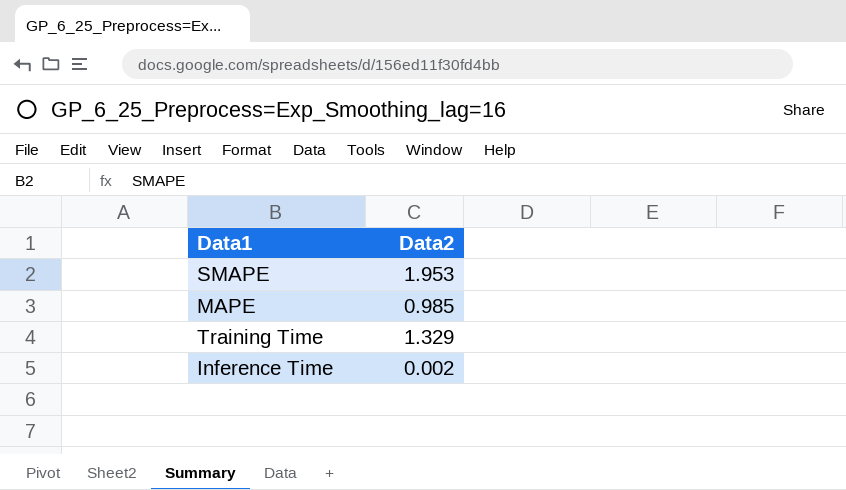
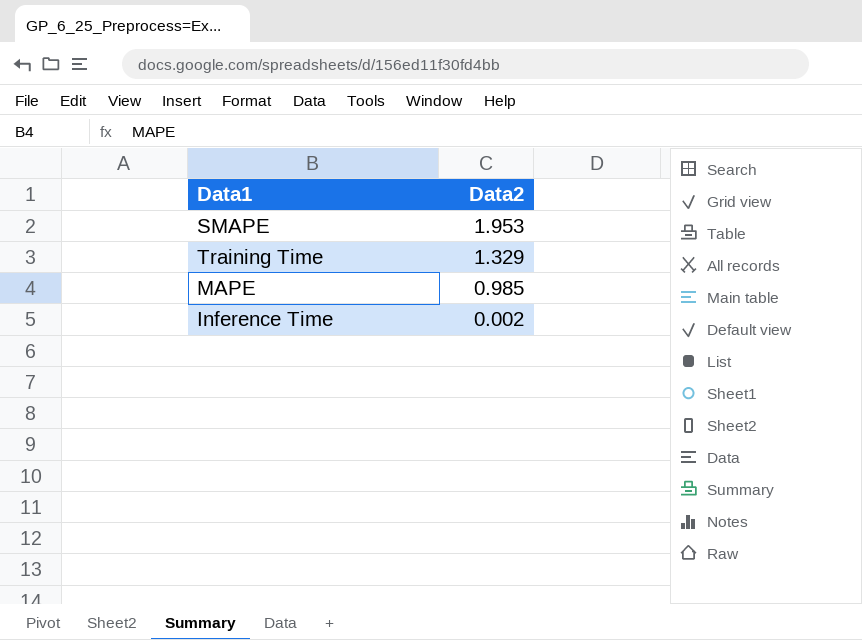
row order: none -> Data2 descending

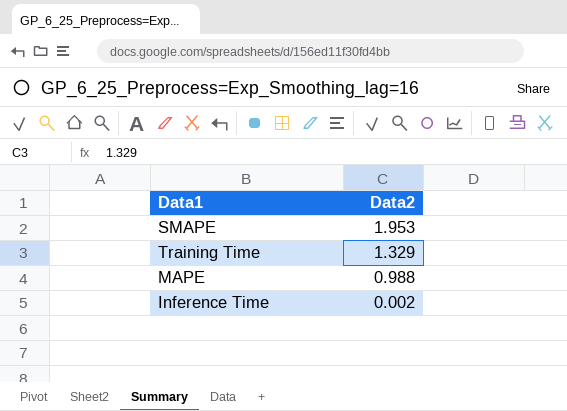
MAPE | Data2: 0.985 -> 0.988

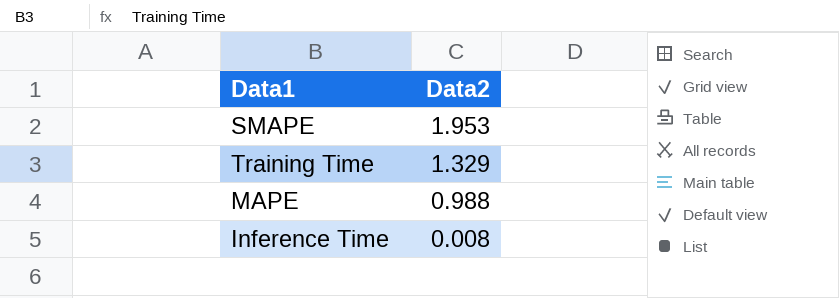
Inference Time | Data2: 0.002 -> 0.008

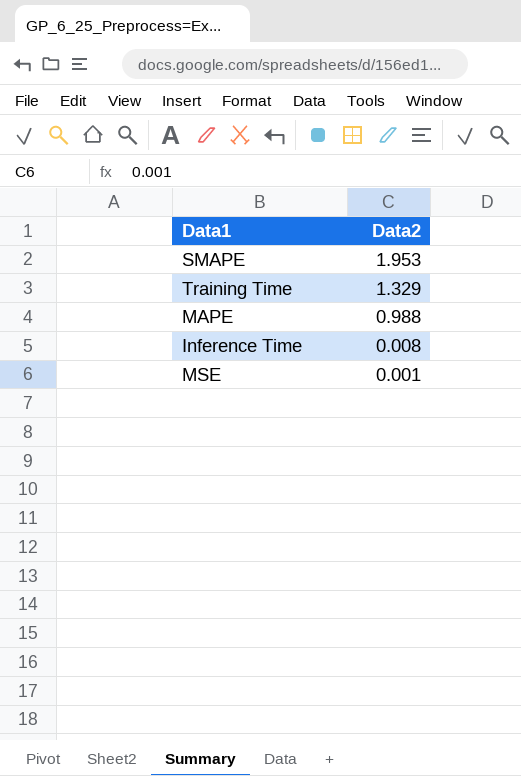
row MSE: none -> 0.001

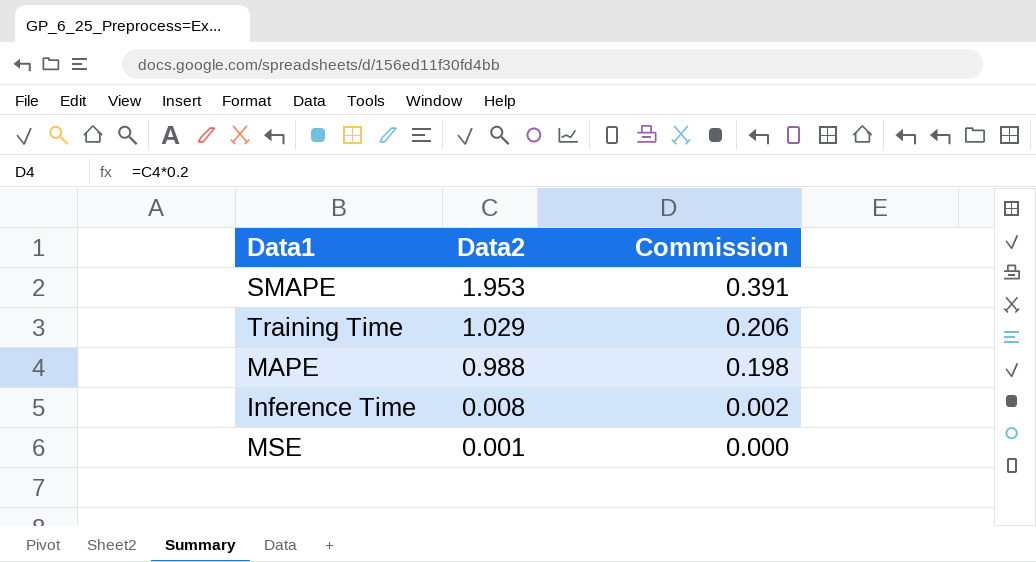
column Commission | formula: none -> [Data2] * 0.2
Training Time | Data2: 1.329 -> 1.029

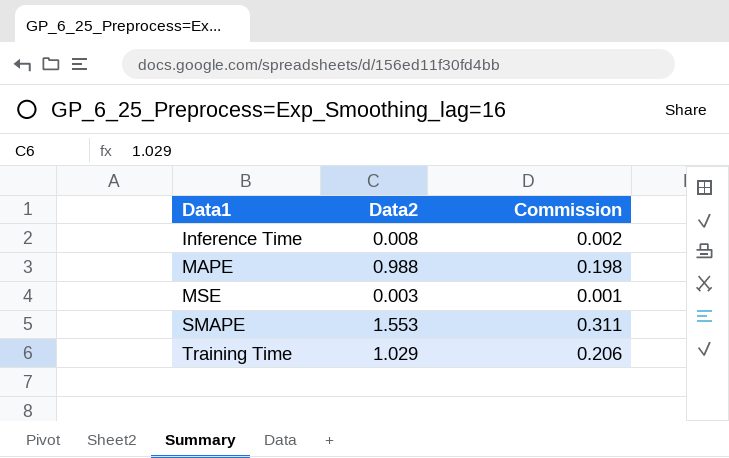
row order: Data2 descending -> Data1 ascending
MSE | Data2: 0.001 -> 0.003
MSE | Commission: 0.000 -> 0.001
SMAPE | Data2: 1.953 -> 1.553
SMAPE | Commission: 0.391 -> 0.311

